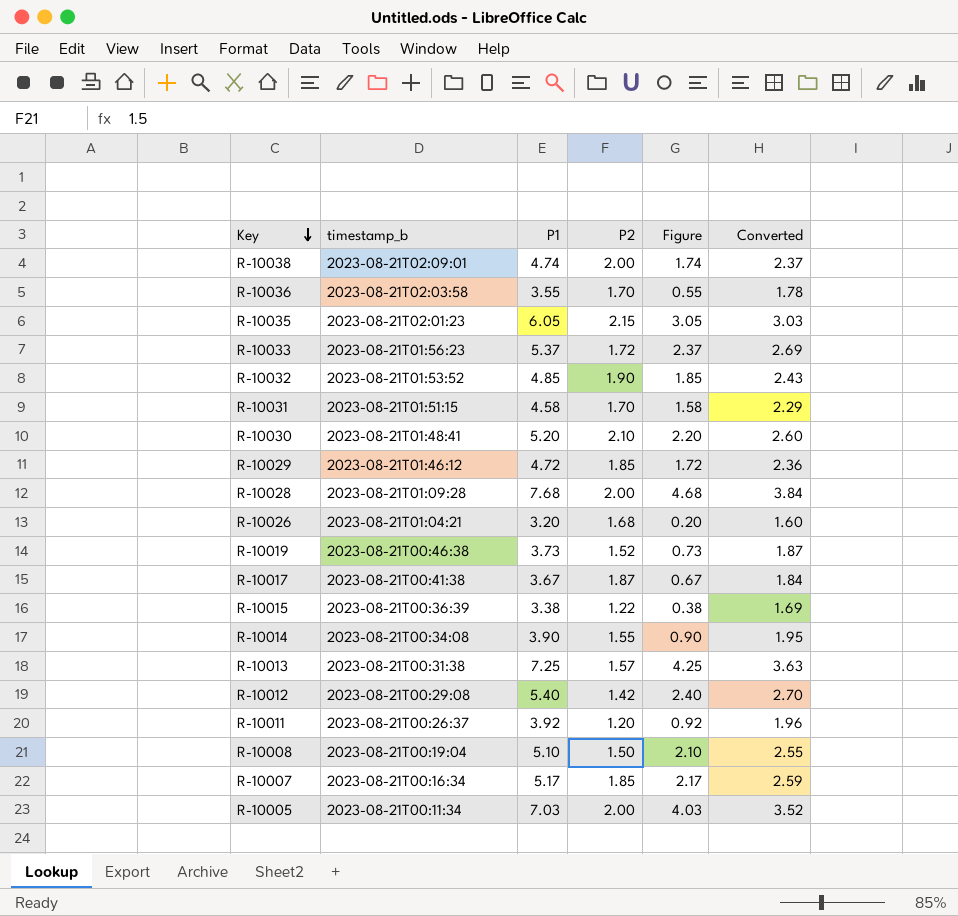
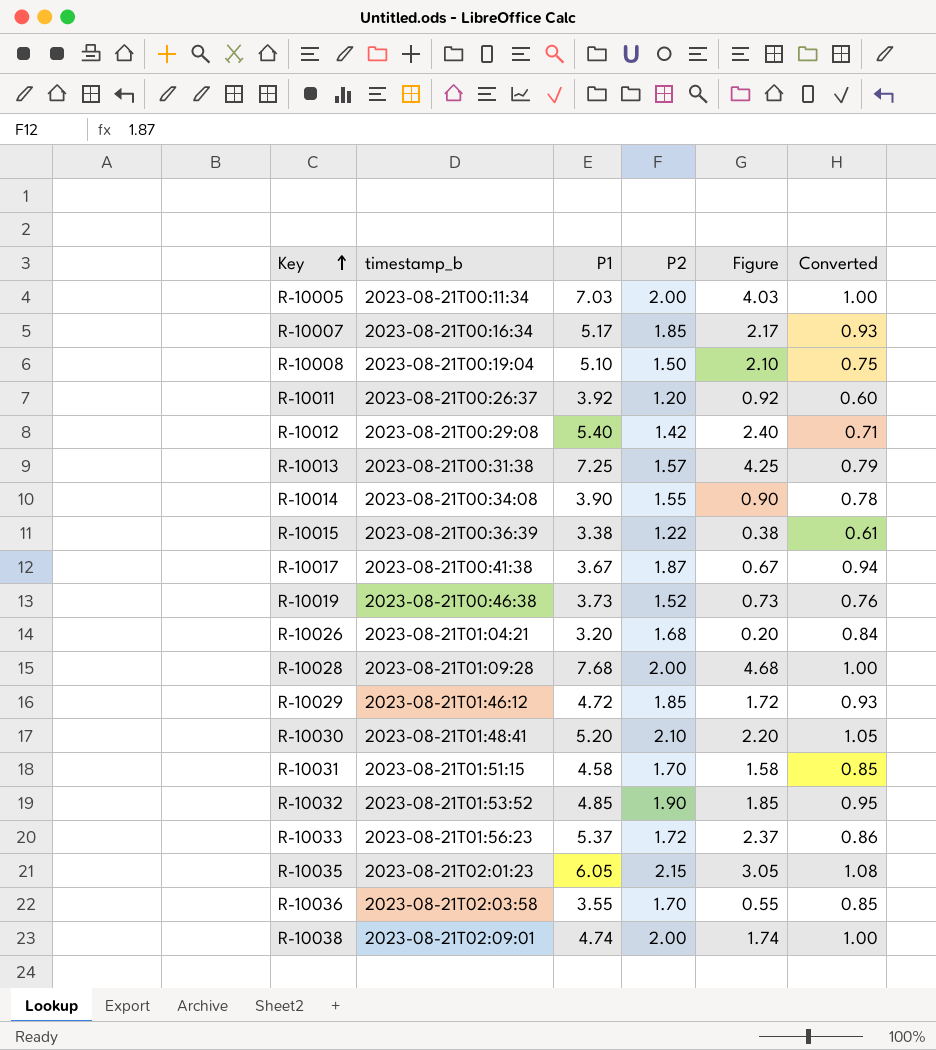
row order: Key descending -> Key ascending
column Converted | formula: [P1] * 0.5 -> [P2] * 0.5

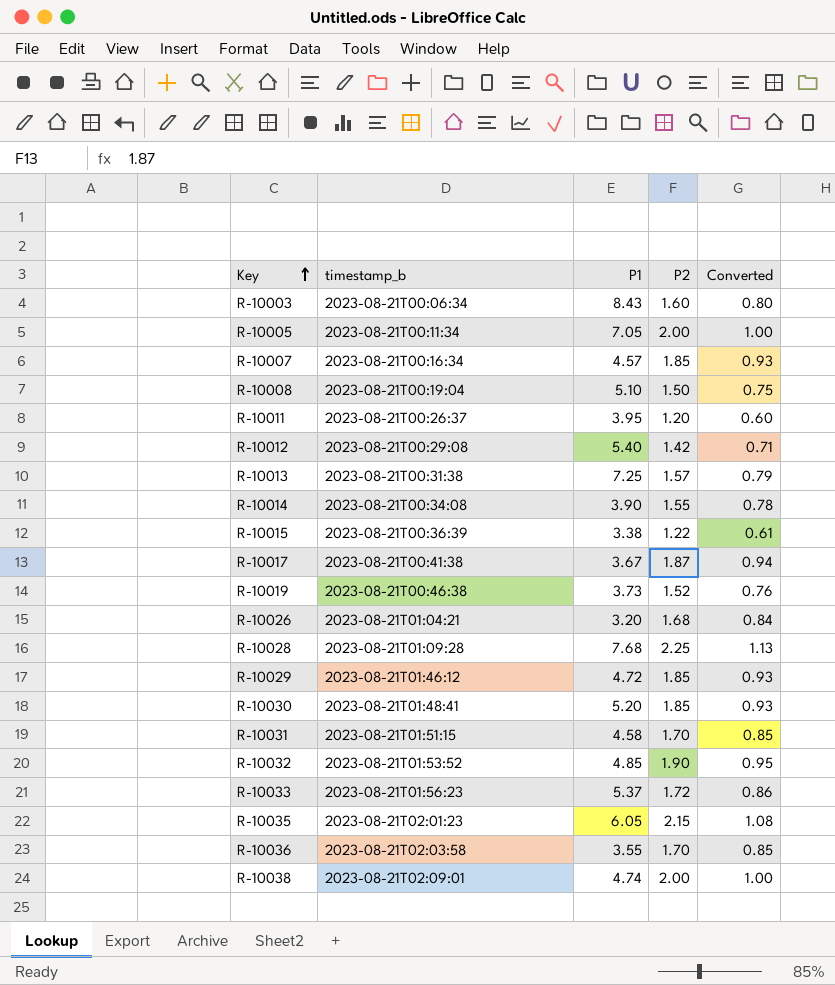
column Figure | formula: [P1] - 3 -> none
row R-10003: none -> 2023-08-21T00:06:34 | 8.43 | 1.60 | 0.80
R-10005 | P1: 7.03 -> 7.05
R-10007 | P1: 5.17 -> 4.57
R-10011 | P1: 3.92 -> 3.95
R-10028 | P2: 2.00 -> 2.25
R-10028 | Converted: 1.00 -> 1.13
R-10030 | P2: 2.10 -> 1.85
R-10030 | Converted: 1.05 -> 0.93

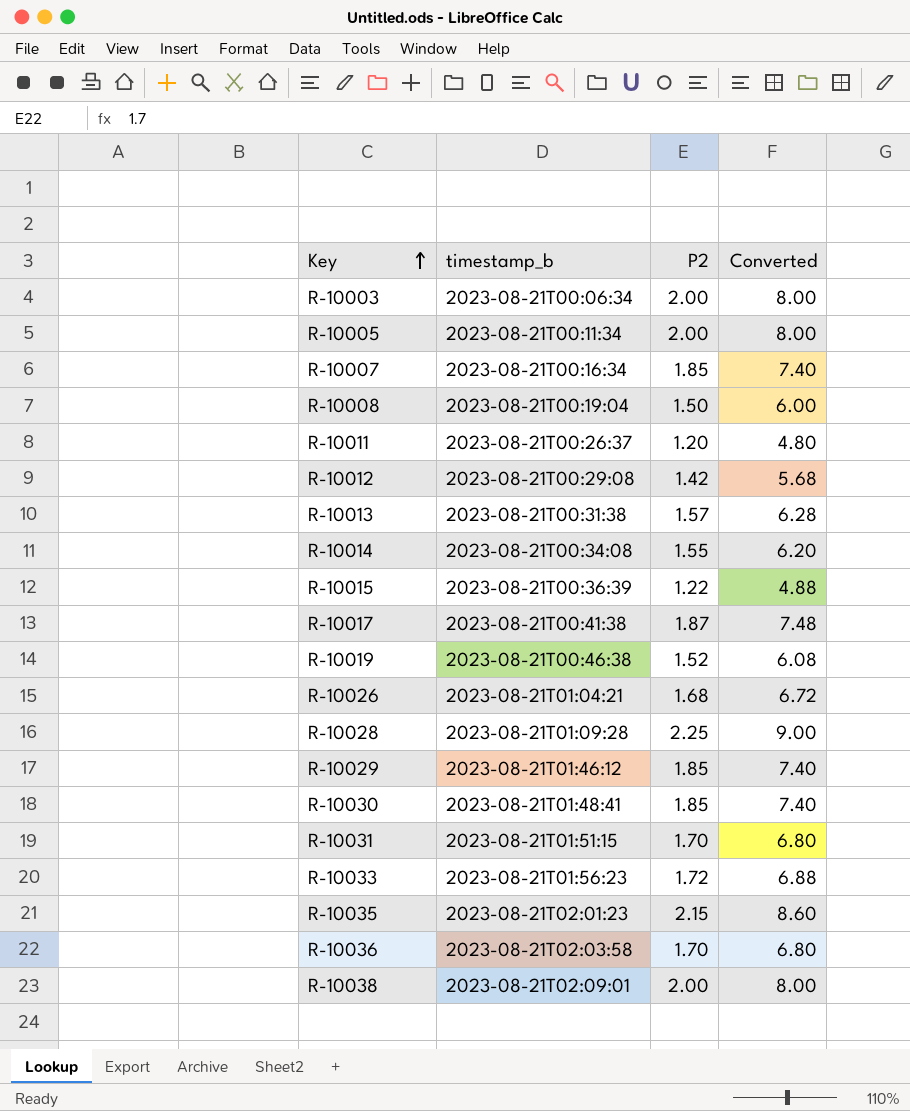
column P1 | position: 3 -> none
column Converted | formula: [P2] * 0.5 -> [P2] * 4
row R-10032: 2023-08-21T01:53:52 | 4.85 | 1.90 | 0.95 -> none
R-10003 | P2: 1.60 -> 2.00

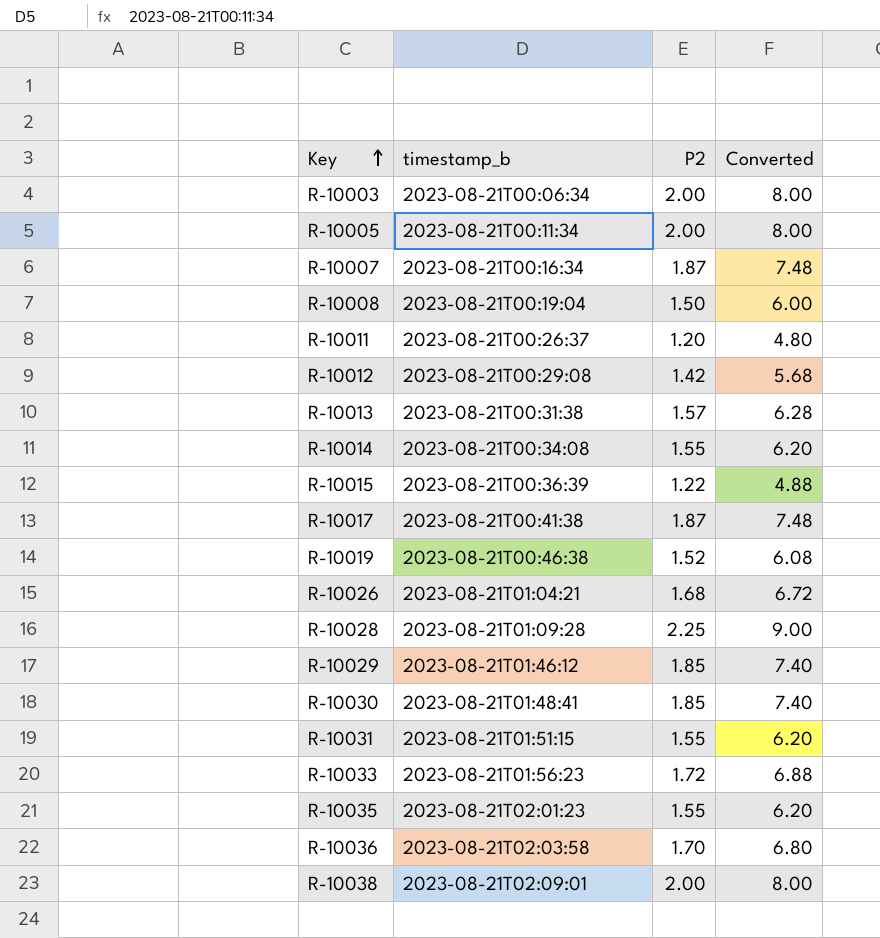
R-10007 | P2: 1.85 -> 1.87
R-10007 | Converted: 7.40 -> 7.48
R-10031 | P2: 1.70 -> 1.55
R-10031 | Converted: 6.80 -> 6.20
R-10035 | P2: 2.15 -> 1.55
R-10035 | Converted: 8.60 -> 6.20

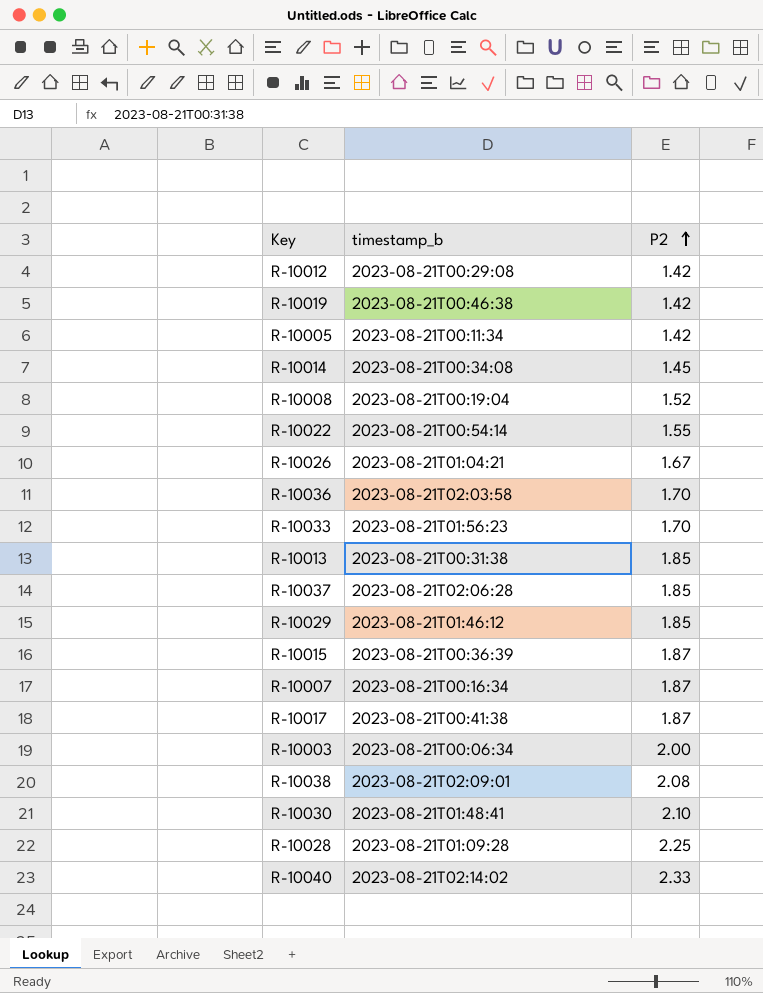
row order: Key ascending -> P2 ascending
column Converted | formula: [P2] * 4 -> none
row R-10011: 2023-08-21T00:26:37 | 1.20 | 4.80 -> none
row R-10031: 2023-08-21T01:51:15 | 1.55 | 6.20 -> none
row R-10035: 2023-08-21T02:01:23 | 1.55 | 6.20 -> none
R-10019 | P2: 1.52 -> 1.42
R-10005 | P2: 2.00 -> 1.42
R-10014 | P2: 1.55 -> 1.45
R-10008 | P2: 1.50 -> 1.52
row R-10022: none -> 2023-08-21T00:54:14 | 1.55
R-10026 | P2: 1.68 -> 1.67
R-10033 | P2: 1.72 -> 1.70
R-10013 | P2: 1.57 -> 1.85
row R-10037: none -> 2023-08-21T02:06:28 | 1.85
R-10015 | P2: 1.22 -> 1.87
R-10038 | P2: 2.00 -> 2.08
R-10030 | P2: 1.85 -> 2.10
row R-10040: none -> 2023-08-21T02:14:02 | 2.33

